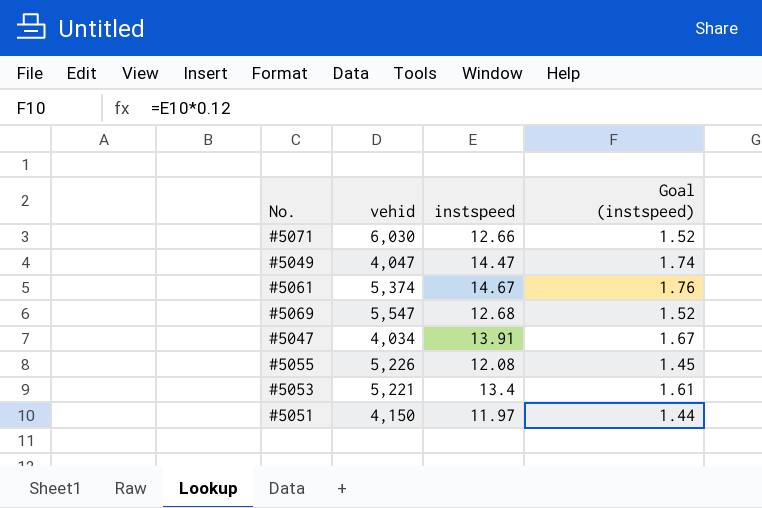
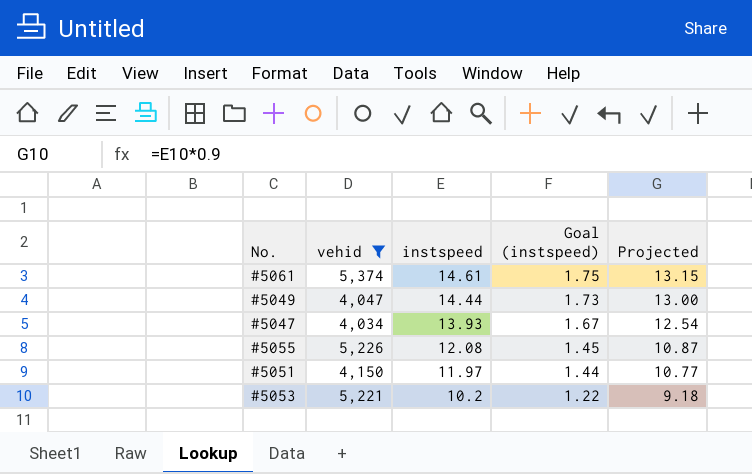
filter: none -> vehid <= 5,374
row order: none -> instspeed descending
column Projected | formula: none -> [instspeed] * 0.9
#5061 | instspeed: 14.67 -> 14.61
#5061 | Goal (instspeed): 1.76 -> 1.75
#5049 | instspeed: 14.47 -> 14.44
#5049 | Goal (instspeed): 1.74 -> 1.73
#5047 | instspeed: 13.91 -> 13.93
#5053 | instspeed: 13.4 -> 10.2
#5053 | Goal (instspeed): 1.61 -> 1.22

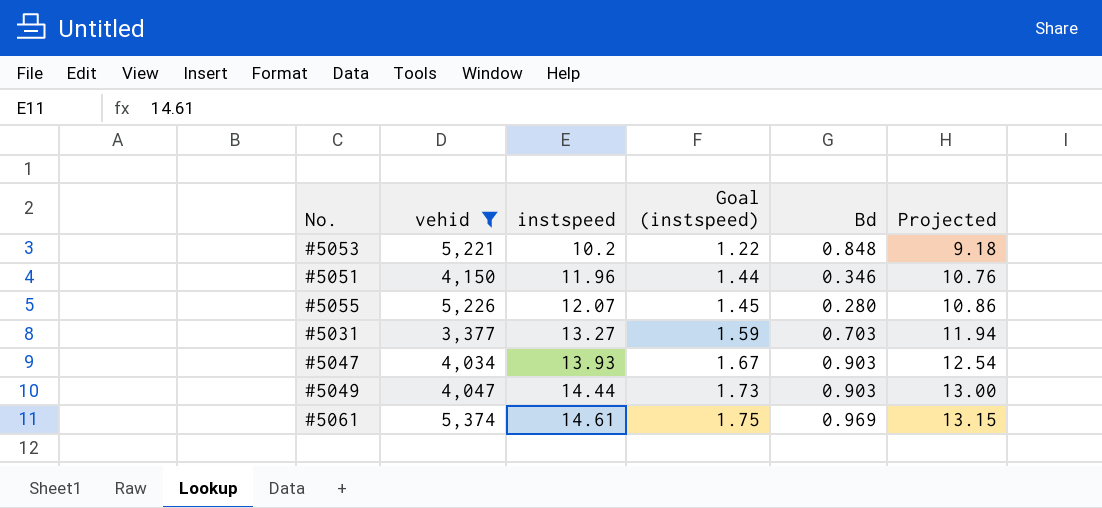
row order: instspeed descending -> instspeed ascending
column Bd | position: none -> 5
#5051 | instspeed: 11.97 -> 11.96
#5051 | Projected: 10.77 -> 10.76
#5055 | instspeed: 12.08 -> 12.07
#5055 | Projected: 10.87 -> 10.86
row #5031: none -> 3,377 | 13.27 | 1.59 | 0.703 | 11.94

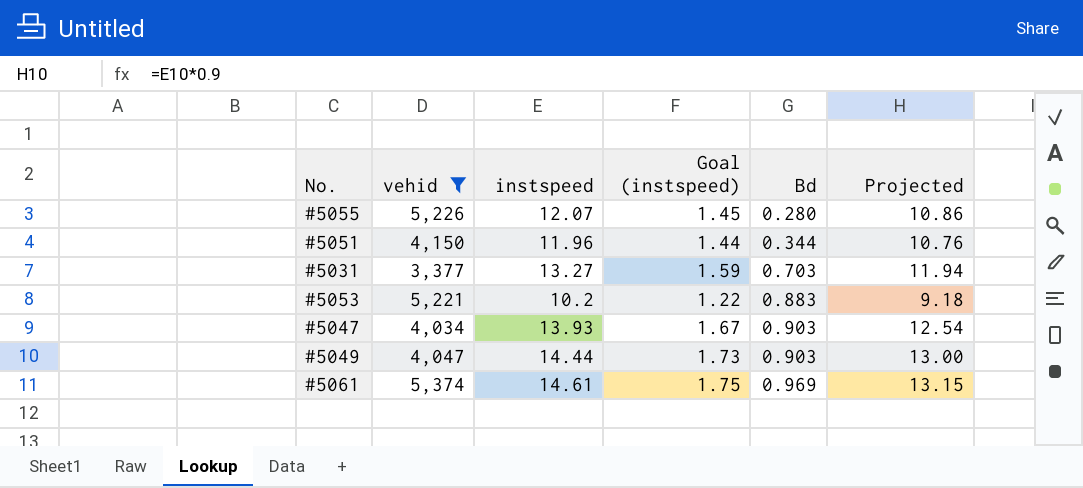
row order: instspeed ascending -> Bd ascending
#5051 | Bd: 0.346 -> 0.344
#5053 | Bd: 0.848 -> 0.883

